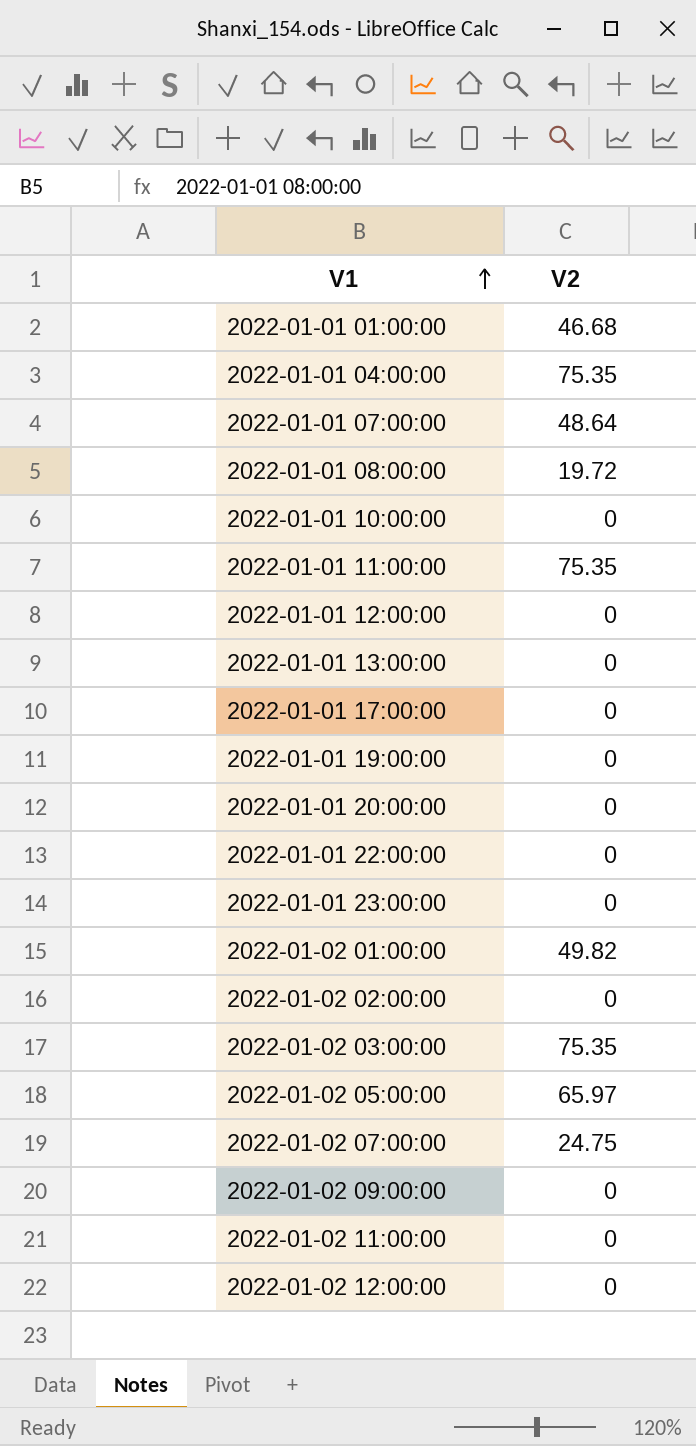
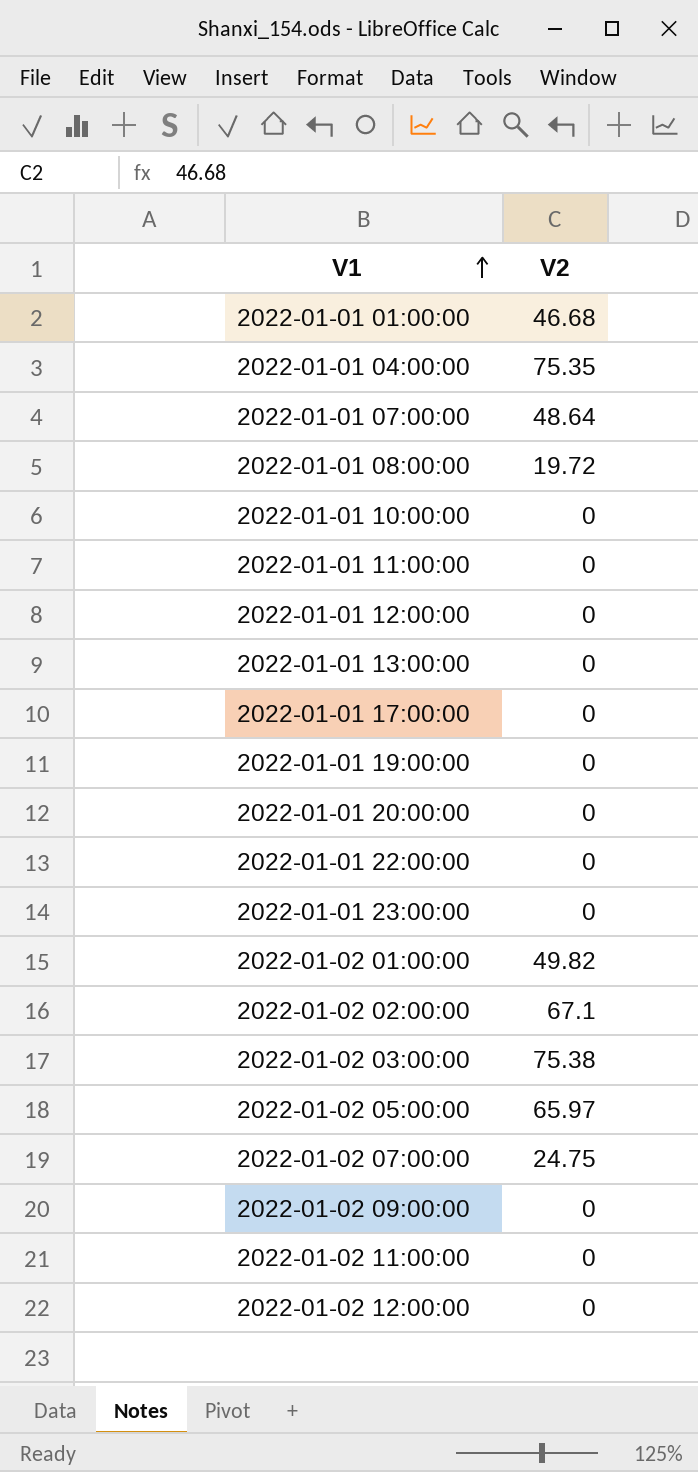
2022-01-01 11:00:00 | V2: 75.35 -> 0
2022-01-02 02:00:00 | V2: 0 -> 67.1
2022-01-02 03:00:00 | V2: 75.35 -> 75.38

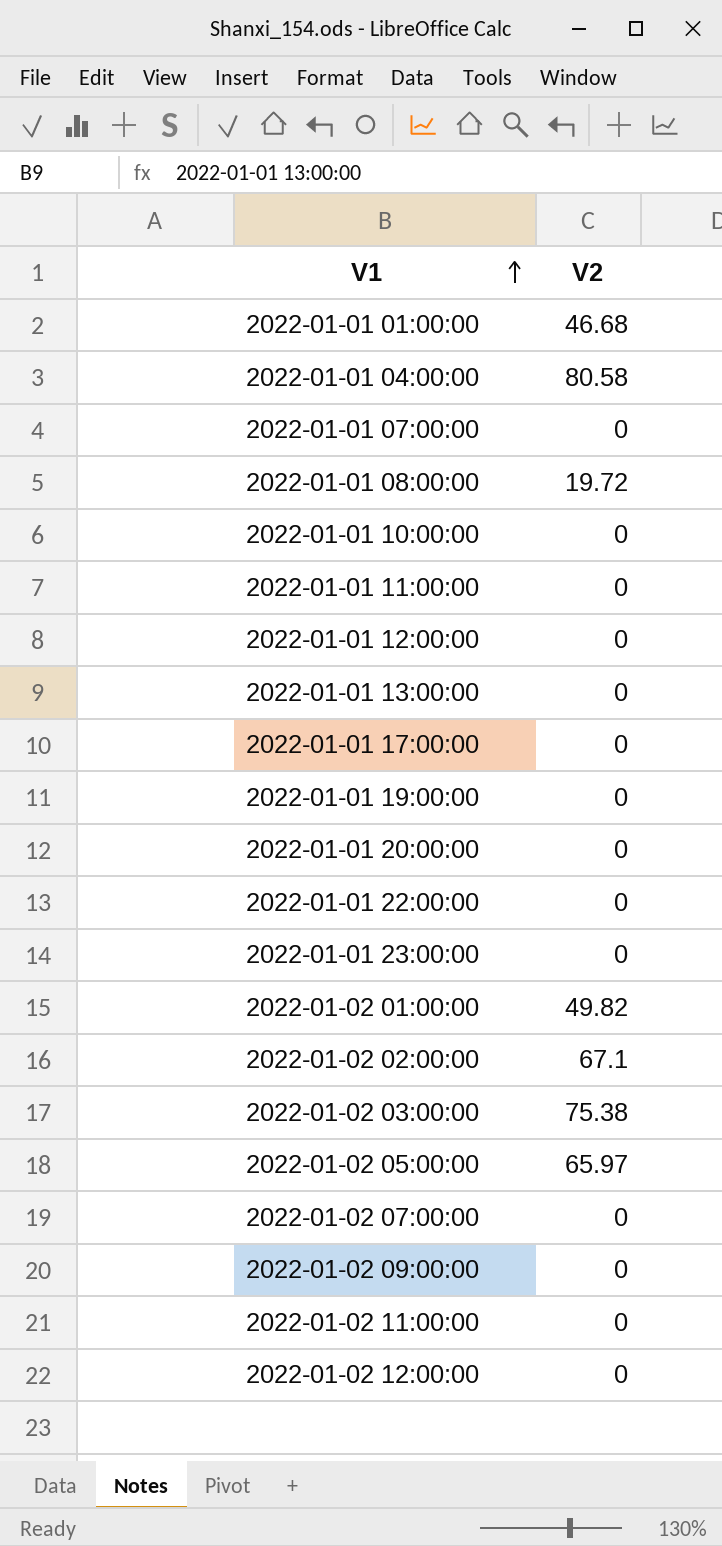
2022-01-01 04:00:00 | V2: 75.35 -> 80.58
2022-01-01 07:00:00 | V2: 48.64 -> 0
2022-01-02 07:00:00 | V2: 24.75 -> 0

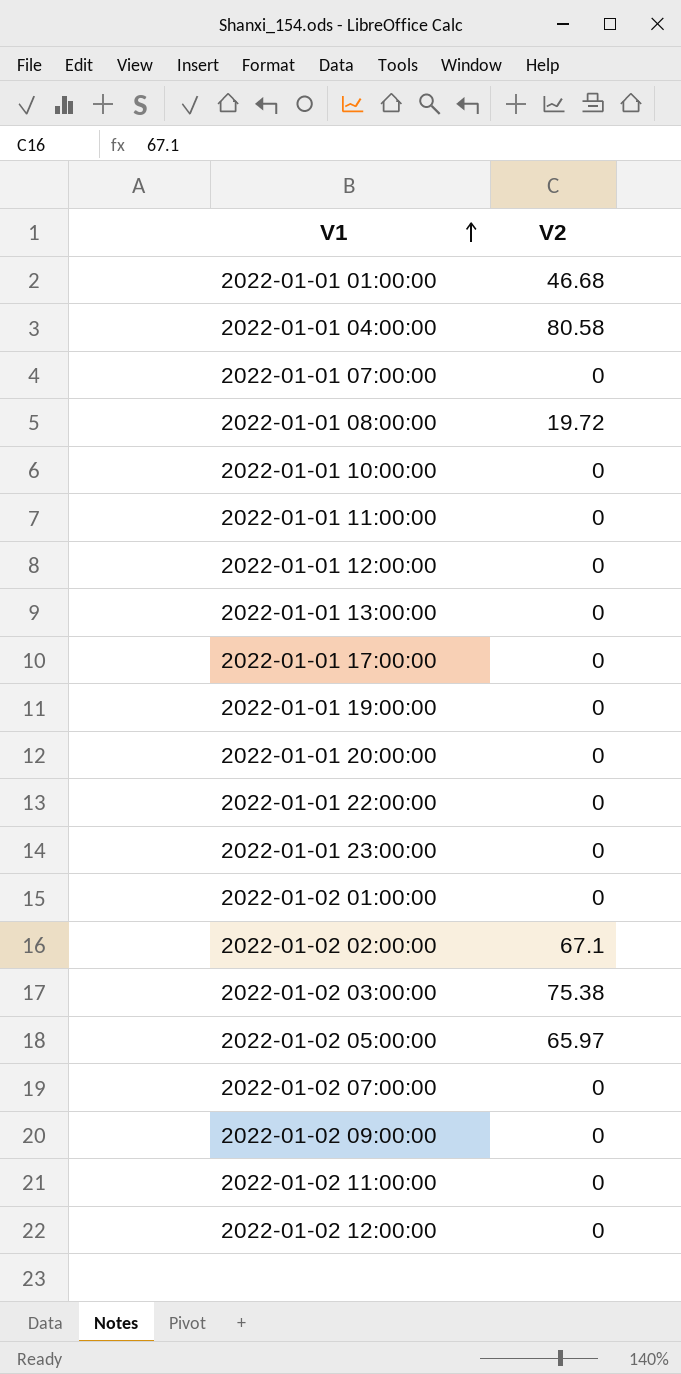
2022-01-02 01:00:00 | V2: 49.82 -> 0

